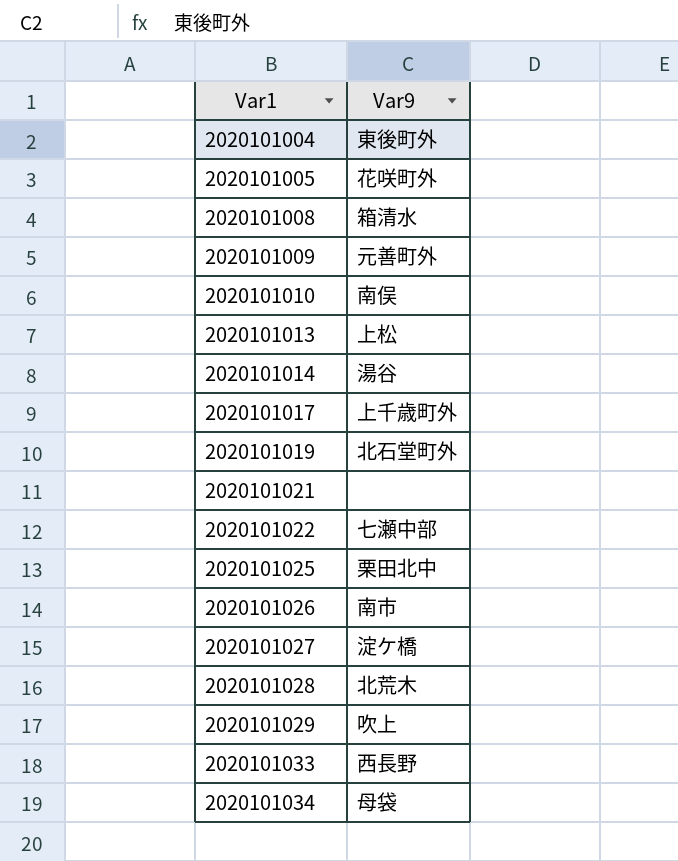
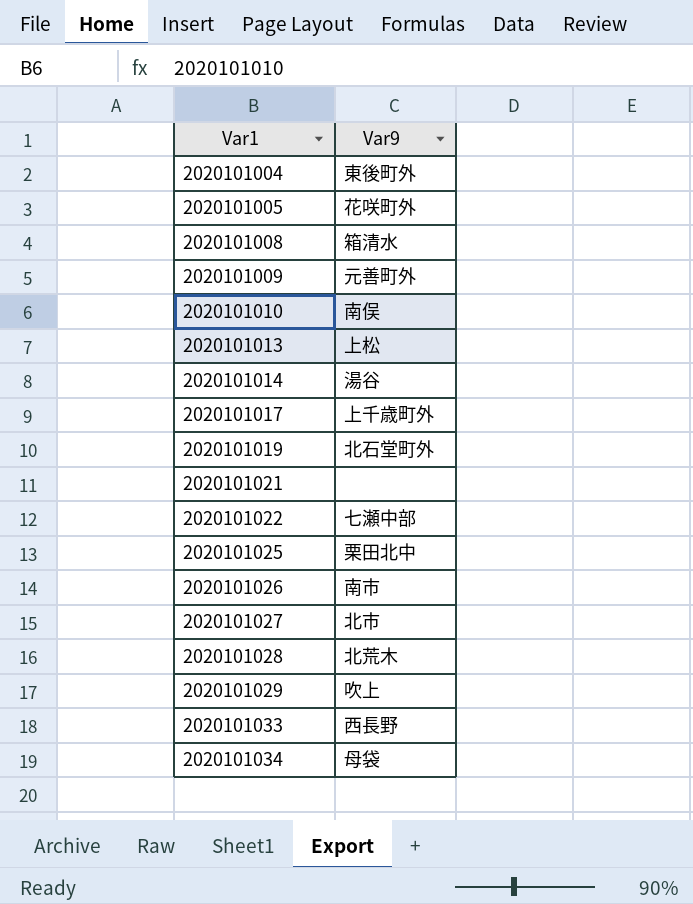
2020101027 | Var9: 淀ケ橋 -> 北市

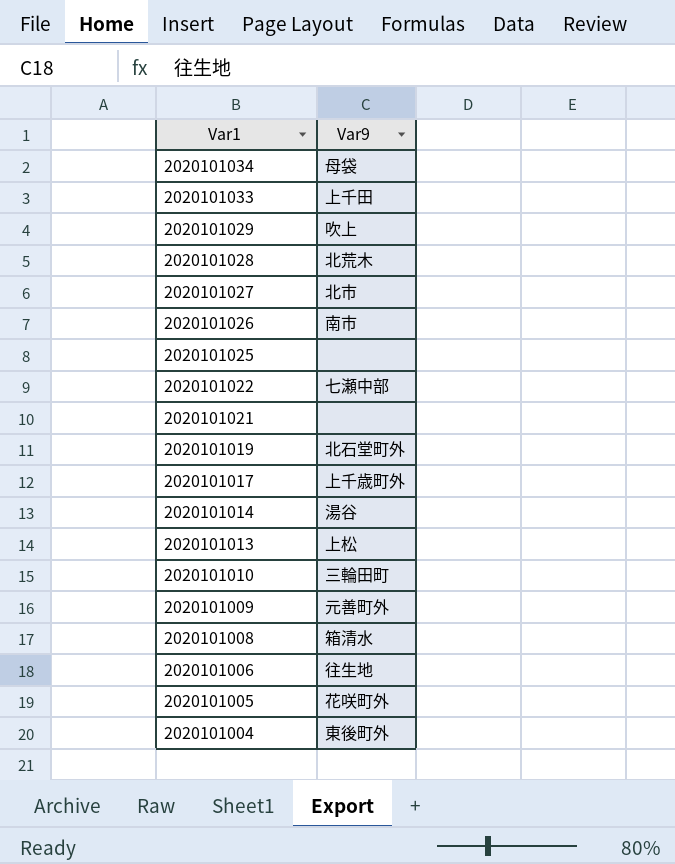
row order: Var1 ascending -> Var1 descending
2020101033 | Var9: 西長野 -> 上千田
2020101025 | Var9: 栗田北中 -> none
2020101010 | Var9: 南俣 -> 三輪田町
row 2020101006: none -> 往生地

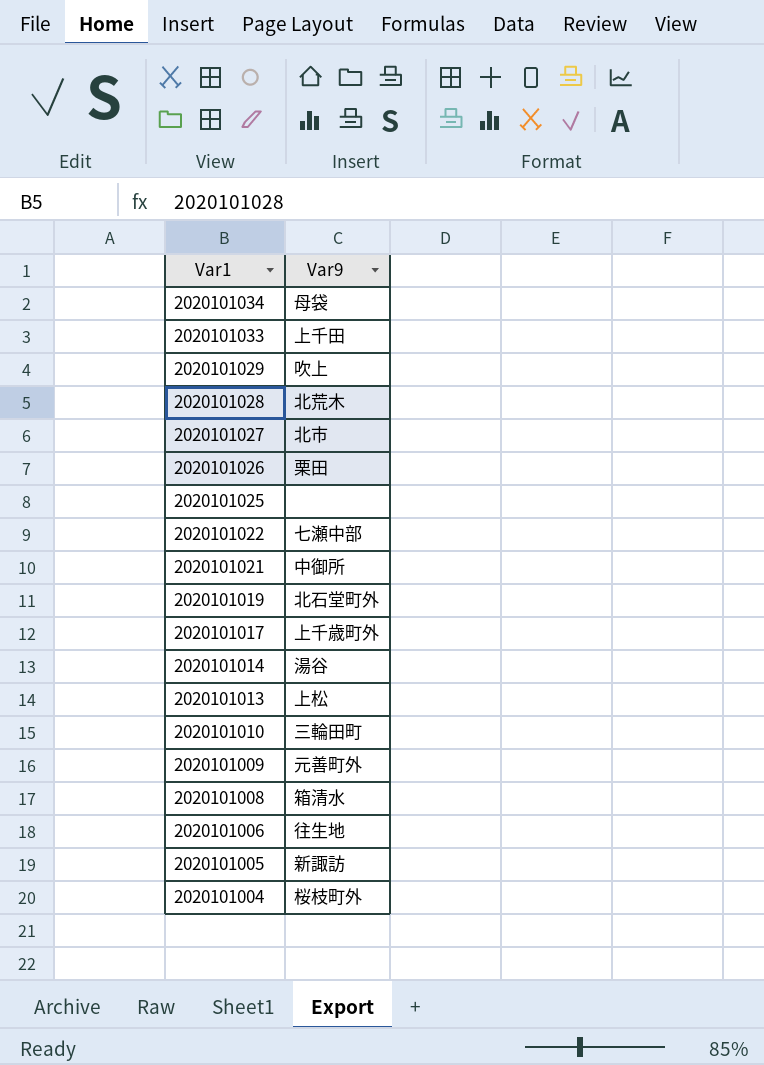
2020101026 | Var9: 南市 -> 栗田
2020101021 | Var9: none -> 中御所
2020101005 | Var9: 花咲町外 -> 新諏訪
2020101004 | Var9: 東後町外 -> 桜枝町外

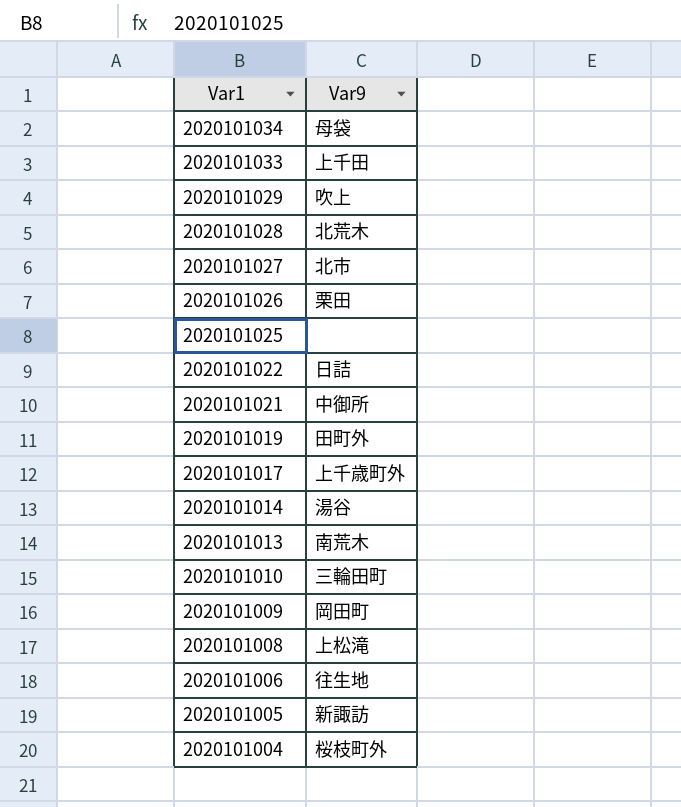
2020101022 | Var9: 七瀬中部 -> 日詰
2020101019 | Var9: 北石堂町外 -> 田町外
2020101013 | Var9: 上松 -> 南荒木
2020101009 | Var9: 元善町外 -> 岡田町
2020101008 | Var9: 箱清水 -> 上松滝

